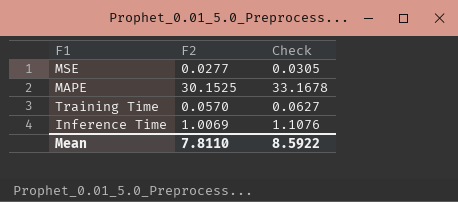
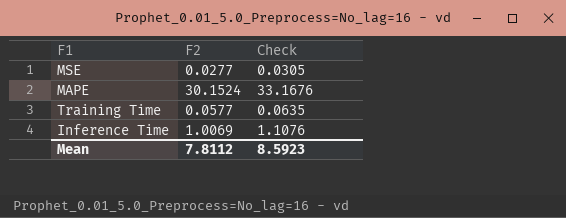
MAPE | F2: 30.1525 -> 30.1524
MAPE | Check: 33.1678 -> 33.1676
Training Time | F2: 0.0570 -> 0.0577
Training Time | Check: 0.0627 -> 0.0635
Mean | F2: 7.8110 -> 7.8112
Mean | Check: 8.5922 -> 8.5923

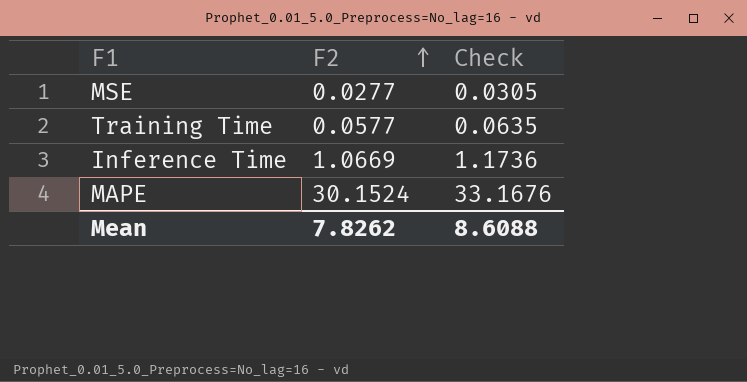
row order: none -> F2 ascending
Inference Time | F2: 1.0069 -> 1.0669
Inference Time | Check: 1.1076 -> 1.1736
Mean | F2: 7.8112 -> 7.8262
Mean | Check: 8.5923 -> 8.6088

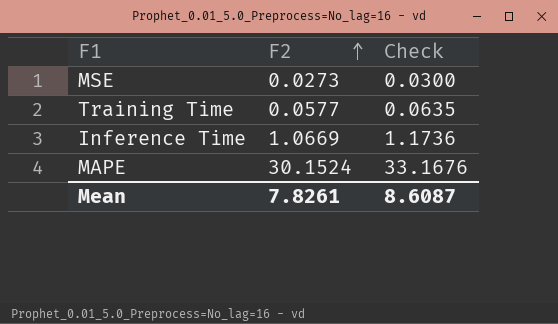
MSE | F2: 0.0277 -> 0.0273
MSE | Check: 0.0305 -> 0.0300
Mean | F2: 7.8262 -> 7.8261
Mean | Check: 8.6088 -> 8.6087

